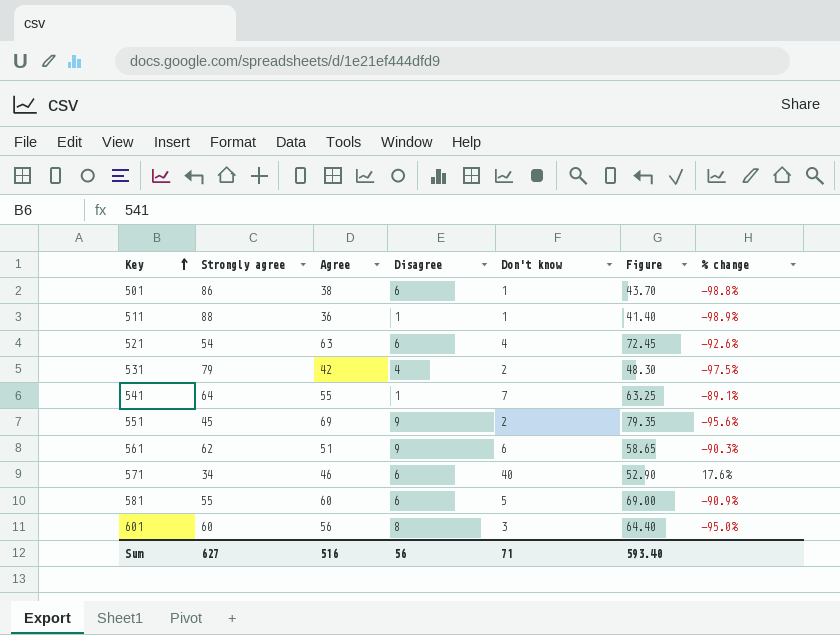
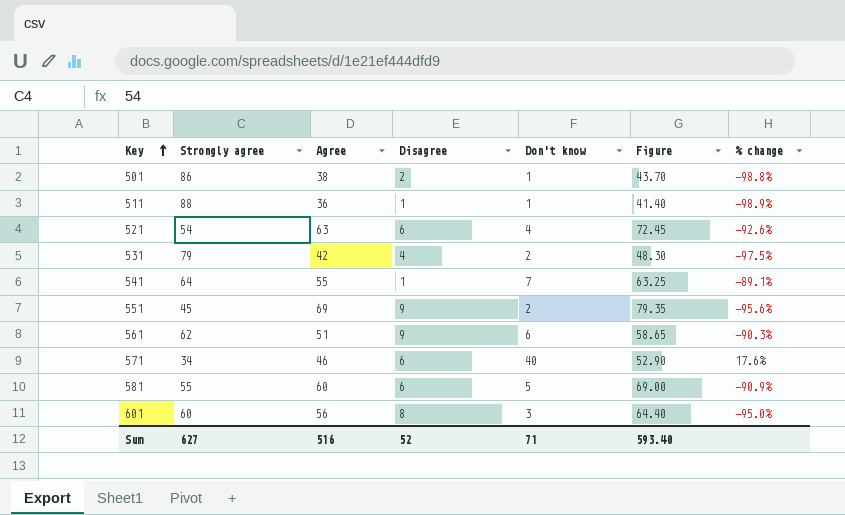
501 | Disagree: 6 -> 2
Sum | Disagree: 56 -> 52

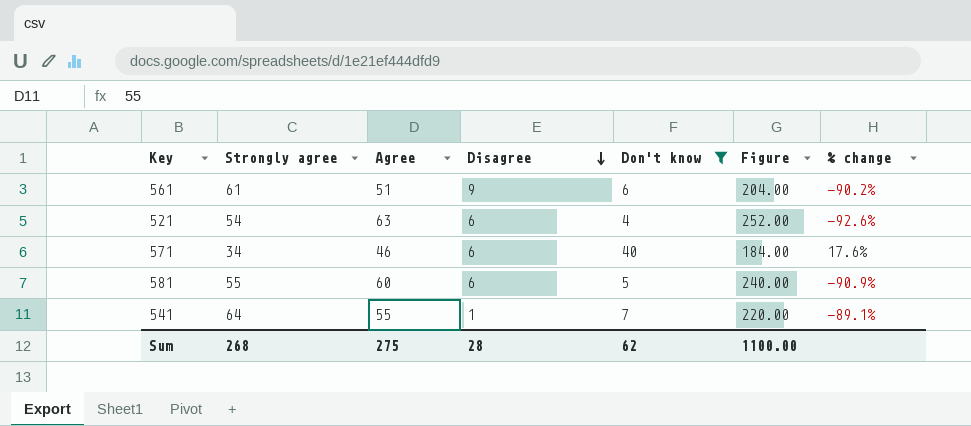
filter: none -> Don't know >= 4
row order: Key ascending -> Disagree descending
column Figure | formula: [Agree] * 1.15 -> [Agree] * 4
561 | Strongly agree: 62 -> 61
561 | % change: -90.3% -> -90.2%
Sum | Strongly agree: 627 -> 268
Sum | Agree: 516 -> 275
Sum | Disagree: 52 -> 28
Sum | Don't know: 71 -> 62
Sum | Figure: 593.40 -> 1100.00

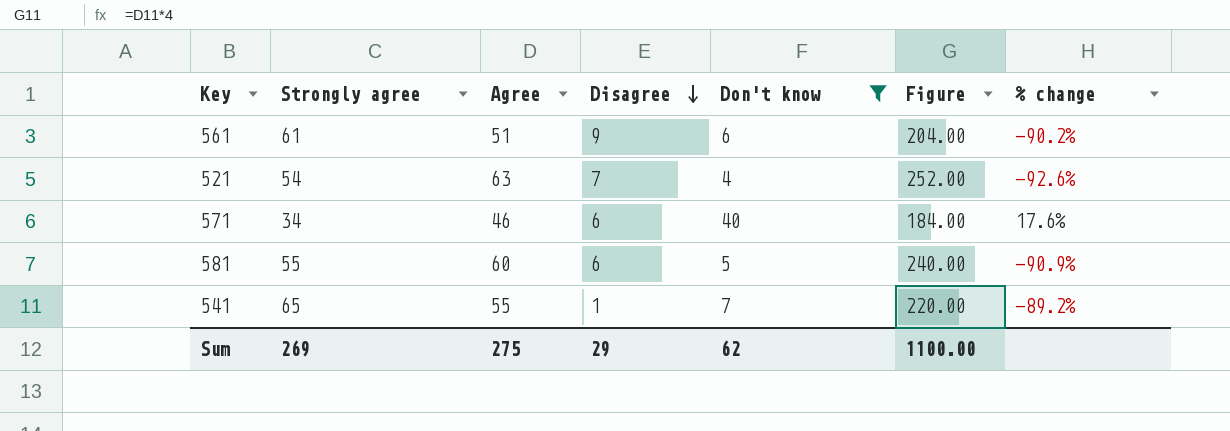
521 | Disagree: 6 -> 7
541 | Strongly agree: 64 -> 65
541 | % change: -89.1% -> -89.2%
Sum | Strongly agree: 268 -> 269
Sum | Disagree: 28 -> 29

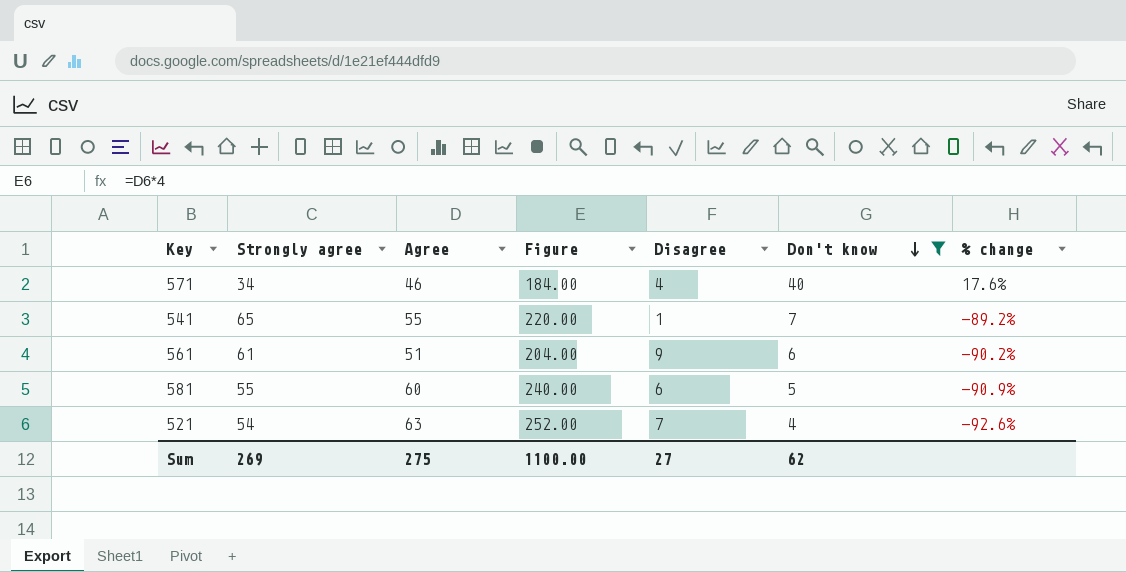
row order: Disagree descending -> Don't know descending
column Figure | position: 6 -> 4
571 | Disagree: 6 -> 4
Sum | Disagree: 29 -> 27

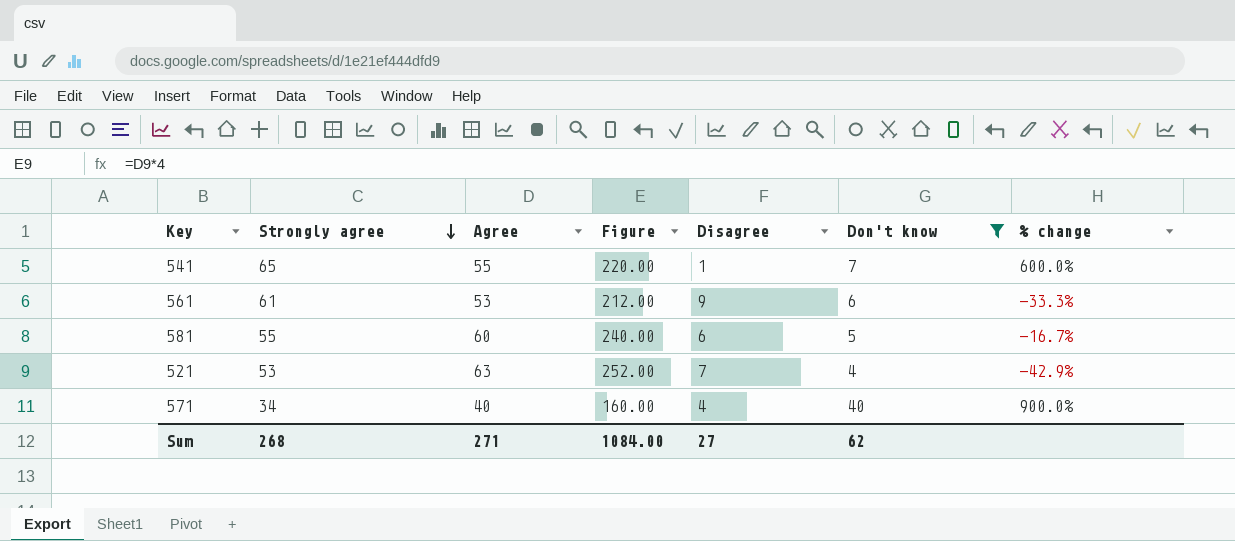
row order: Don't know descending -> Strongly agree descending
column % change | formula: ([Don't know] - [Strongly agree]) / [Strongly agree] -> ([Don't know] - [Disagree]) / [Disagree]
561 | Agree: 51 -> 53
561 | Figure: 204.00 -> 212.00
521 | Strongly agree: 54 -> 53
571 | Agree: 46 -> 40
571 | Figure: 184.00 -> 160.00
Sum | Strongly agree: 269 -> 268
Sum | Agree: 275 -> 271
Sum | Figure: 1100.00 -> 1084.00

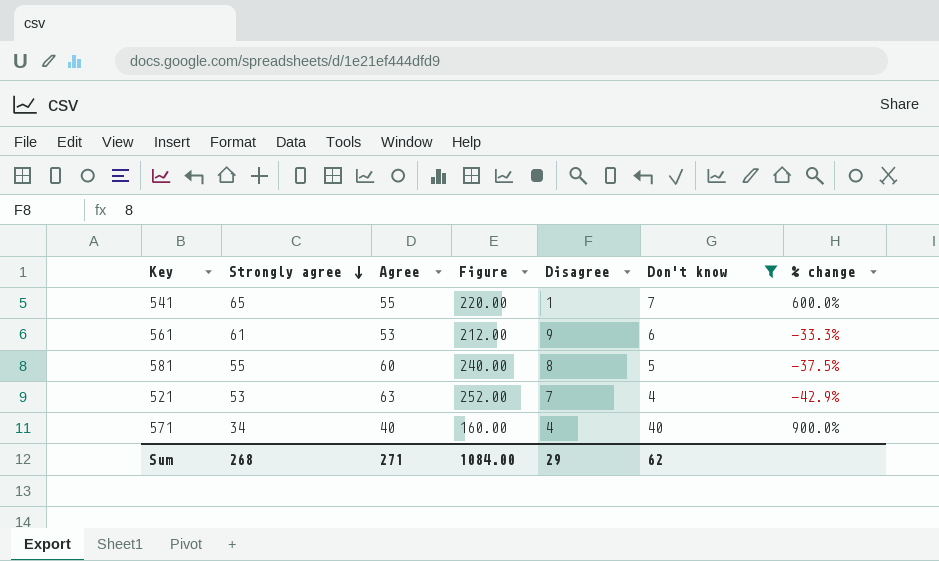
581 | Disagree: 6 -> 8
581 | % change: -16.7% -> -37.5%
Sum | Disagree: 27 -> 29

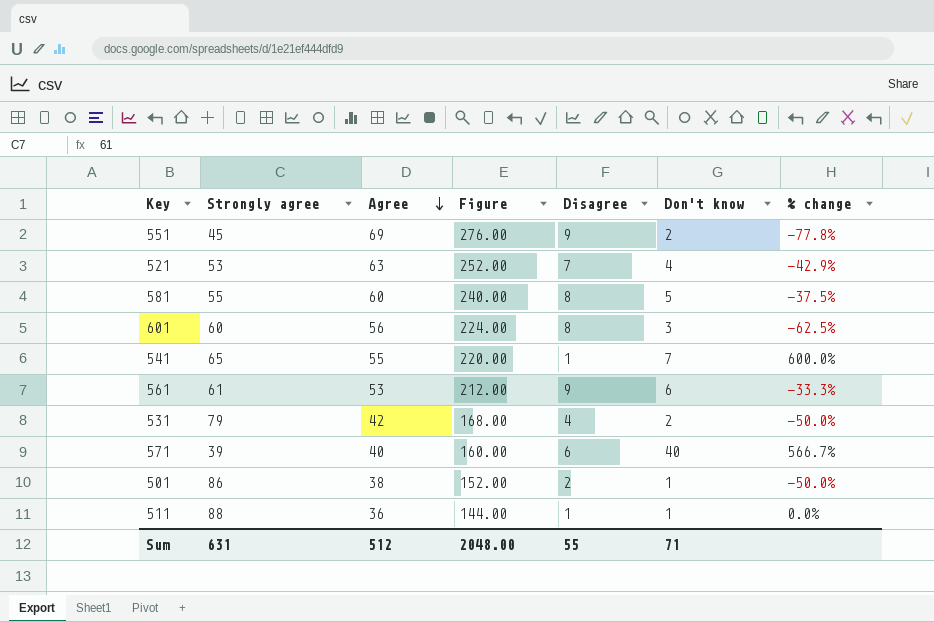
filter: Don't know >= 4 -> none
row order: Strongly agree descending -> Agree descending
571 | Strongly agree: 34 -> 39
571 | Disagree: 4 -> 6
571 | % change: 900.0% -> 566.7%
Sum | Strongly agree: 268 -> 631
Sum | Agree: 271 -> 512
Sum | Figure: 1084.00 -> 2048.00
Sum | Disagree: 29 -> 55
Sum | Don't know: 62 -> 71

